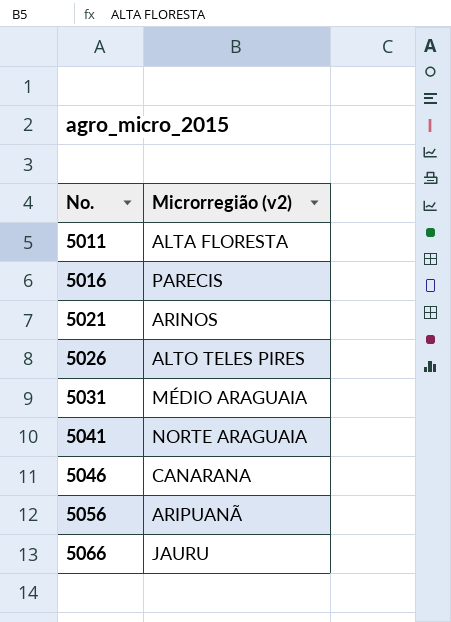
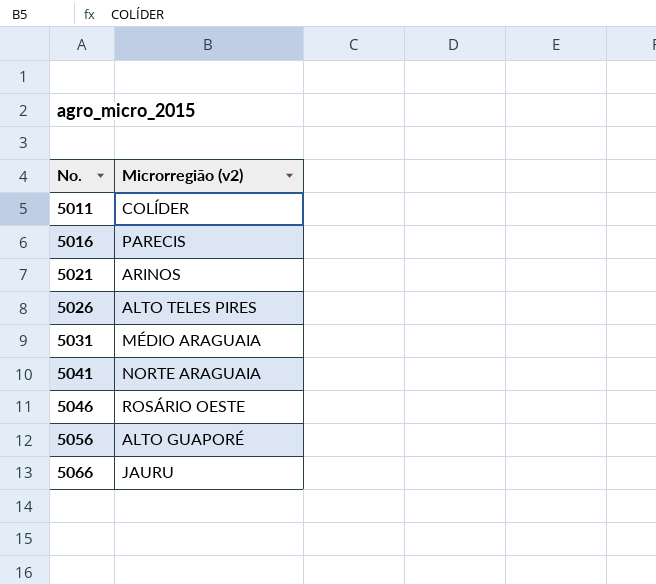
5011 | Microrregião (v2): ALTA FLORESTA -> COLÍDER
5046 | Microrregião (v2): CANARANA -> ROSÁRIO OESTE
5056 | Microrregião (v2): ARIPUANÃ -> ALTO GUAPORÉ

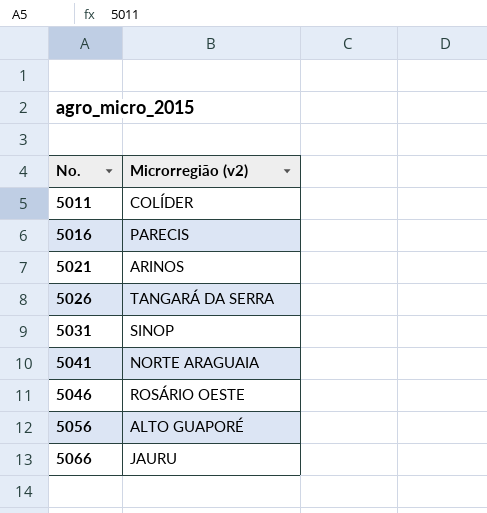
5026 | Microrregião (v2): ALTO TELES PIRES -> TANGARÁ DA SERRA
5031 | Microrregião (v2): MÉDIO ARAGUAIA -> SINOP

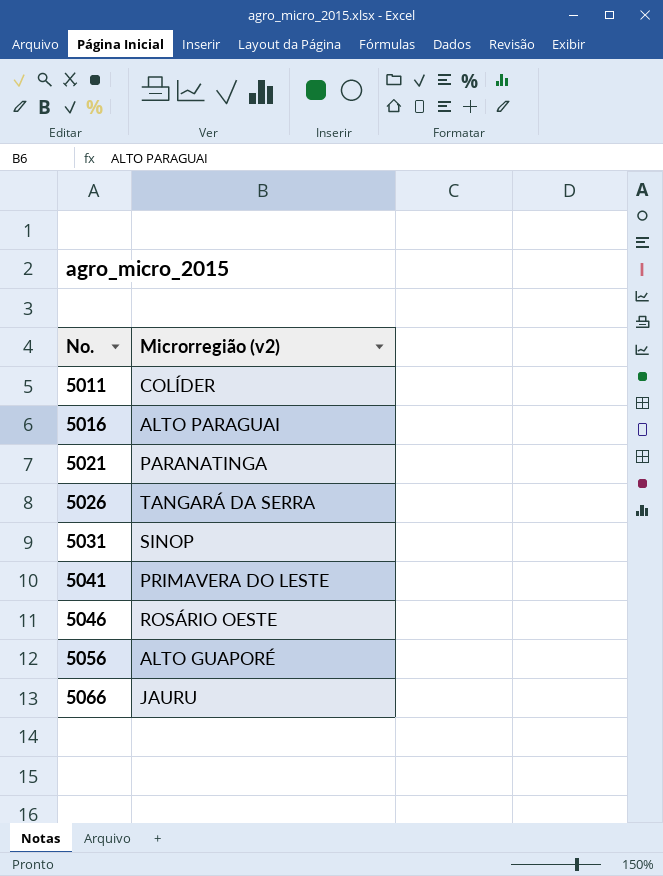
5016 | Microrregião (v2): PARECIS -> ALTO PARAGUAI
5021 | Microrregião (v2): ARINOS -> PARANATINGA
5041 | Microrregião (v2): NORTE ARAGUAIA -> PRIMAVERA DO LESTE

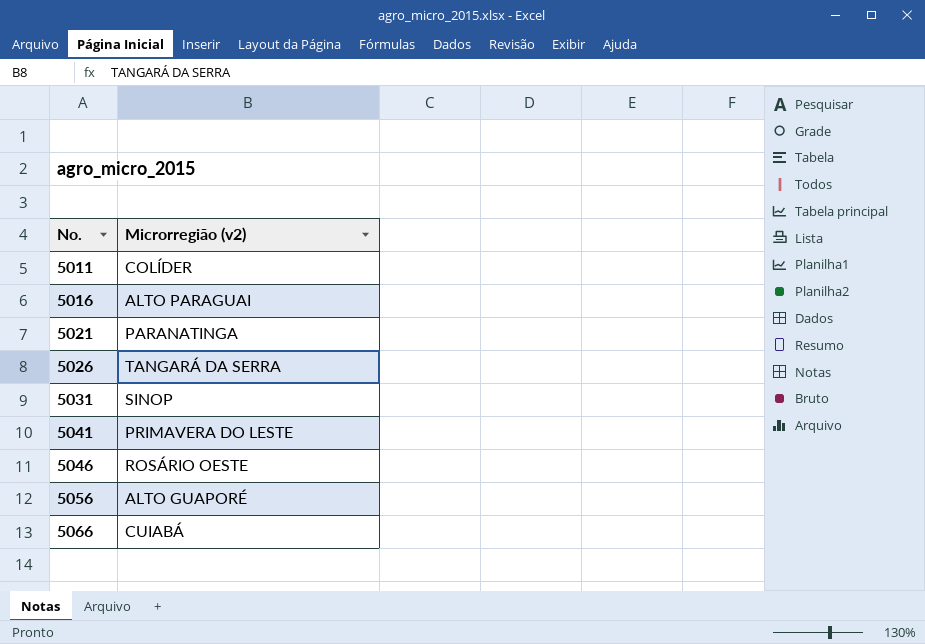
5066 | Microrregião (v2): JAURU -> CUIABÁ

